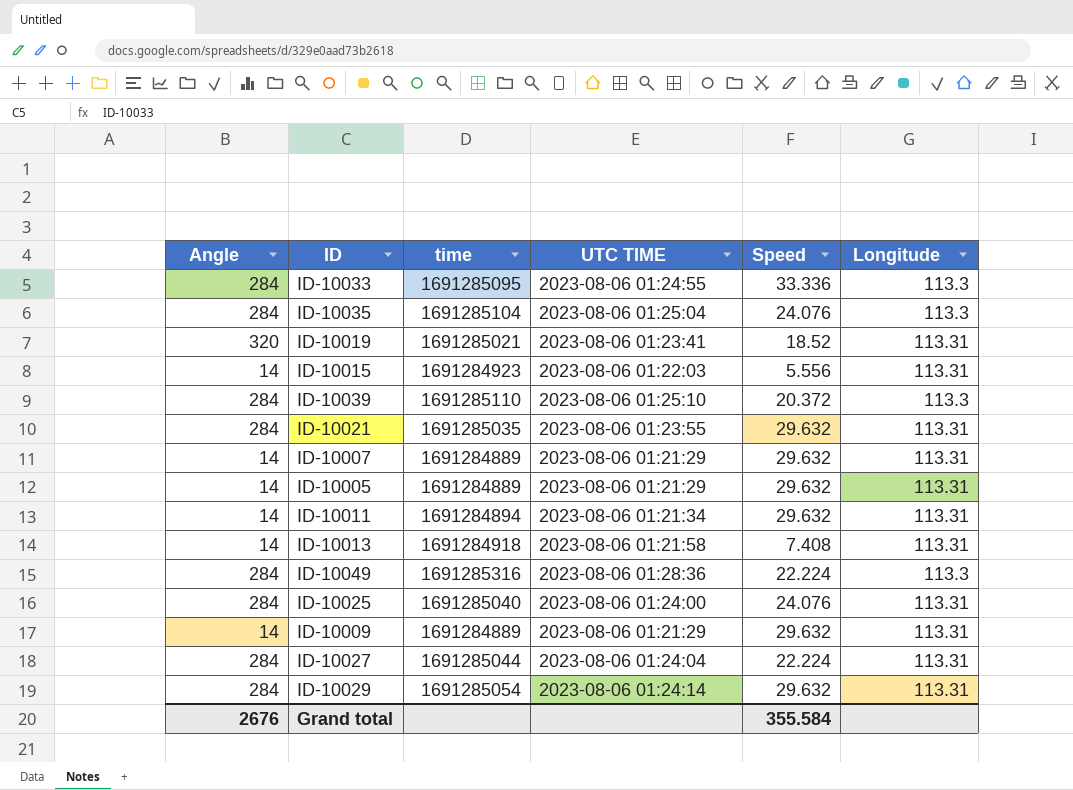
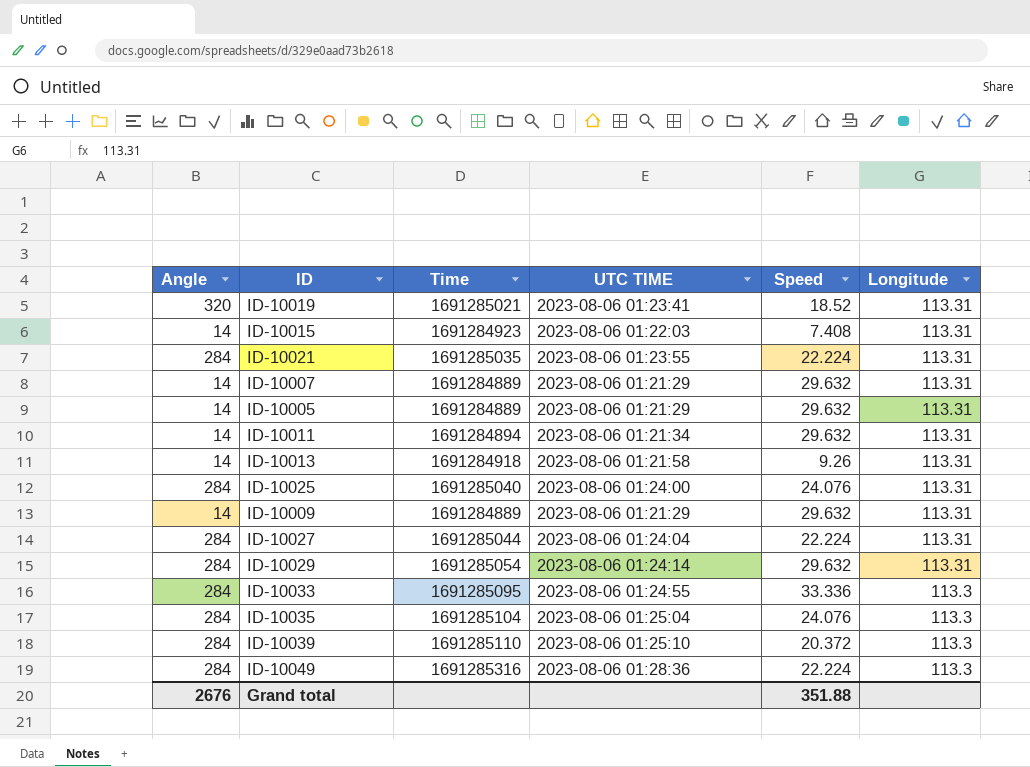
row order: none -> Longitude descending
column name: time -> Time
ID-10015 | Speed: 5.556 -> 7.408
ID-10021 | Speed: 29.632 -> 22.224
ID-10013 | Speed: 7.408 -> 9.26
Grand total | Speed: 355.584 -> 351.88

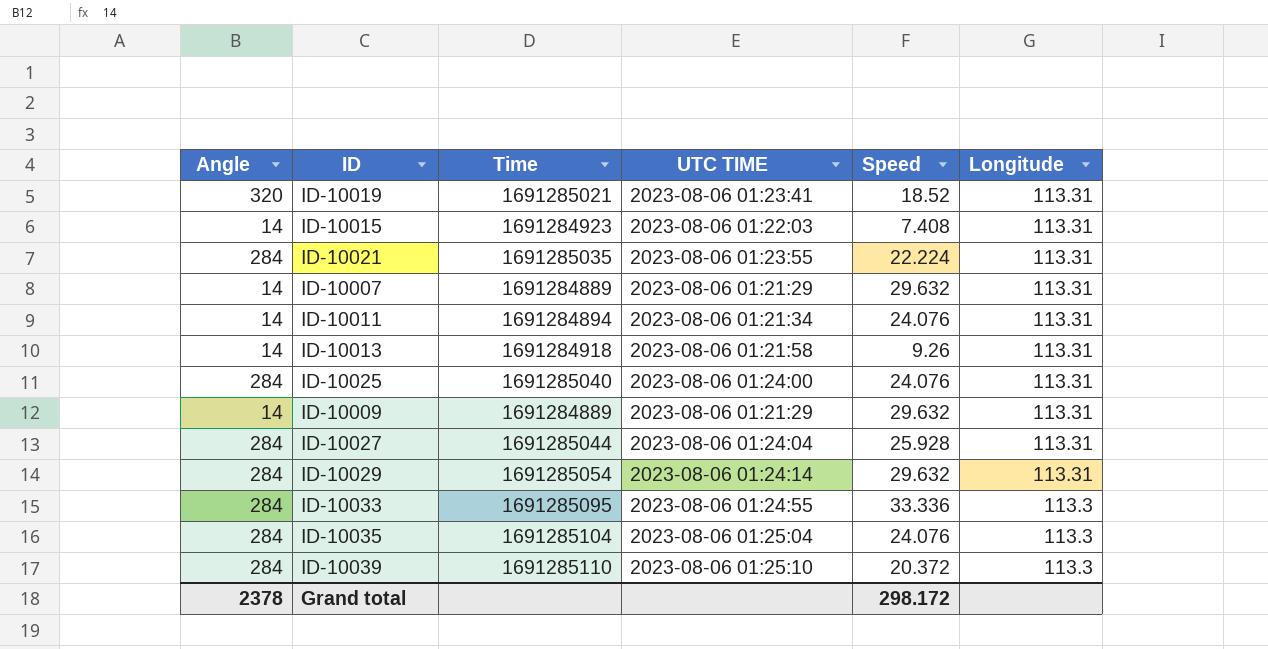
row ID-10005: 14 | 1691284889 | 2023-08-06 01:21:29 | 29.632 | 113.31 -> none
row ID-10049: 284 | 1691285316 | 2023-08-06 01:28:36 | 22.224 | 113.3 -> none
ID-10011 | Speed: 29.632 -> 24.076
ID-10027 | Speed: 22.224 -> 25.928
Grand total | Angle: 2676 -> 2378
Grand total | Speed: 351.88 -> 298.172

